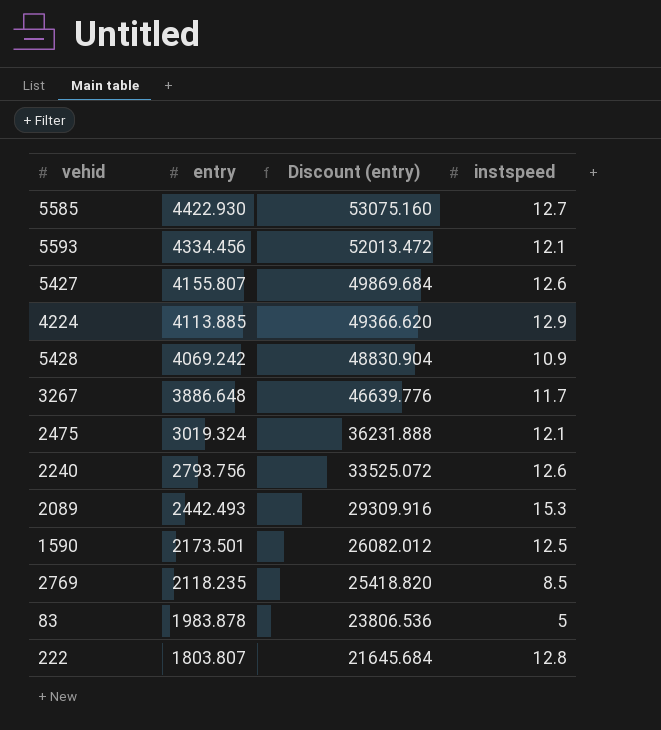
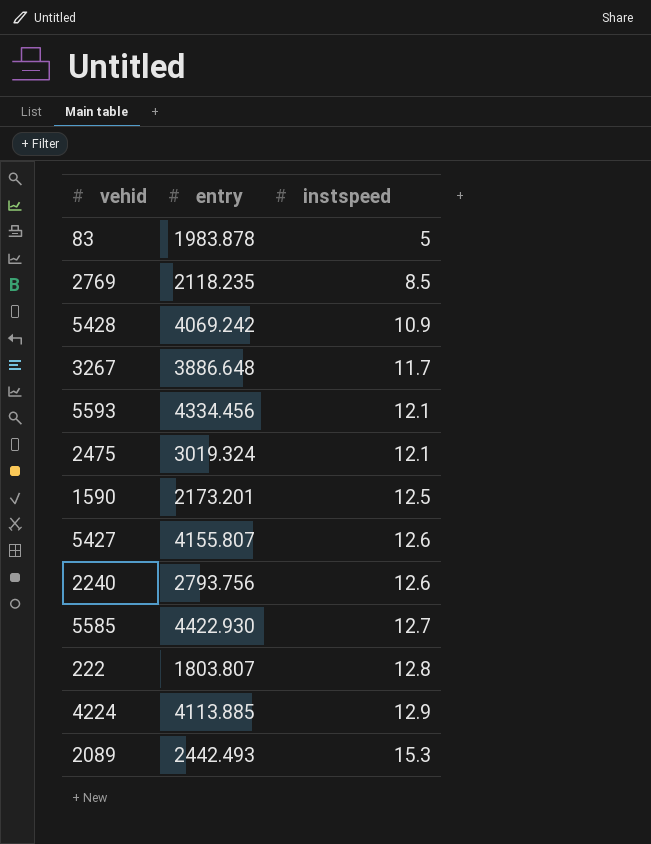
row order: entry descending -> instspeed ascending
column Discount (entry) | formula: [entry] * 12 -> none
1590 | entry: 2173.501 -> 2173.201

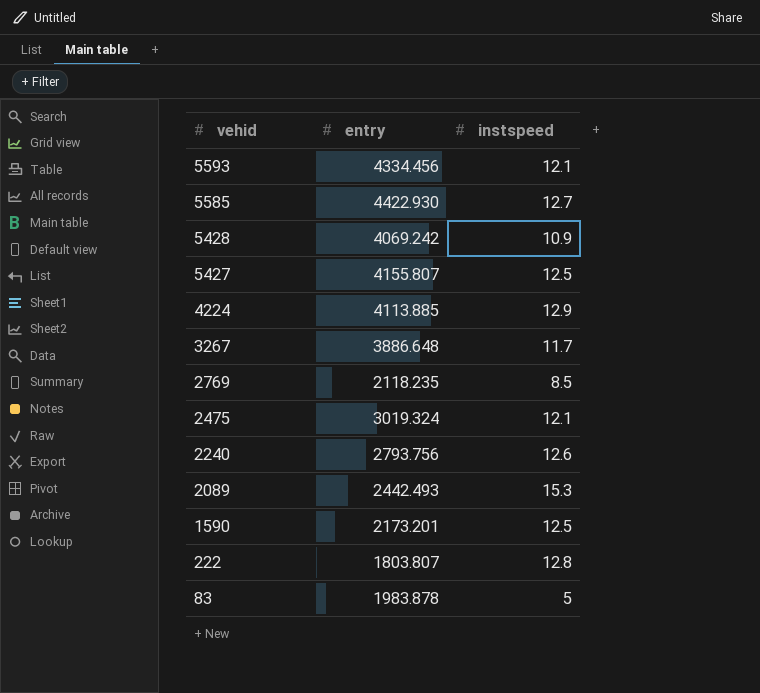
row order: instspeed ascending -> vehid descending
5427 | instspeed: 12.6 -> 12.5

